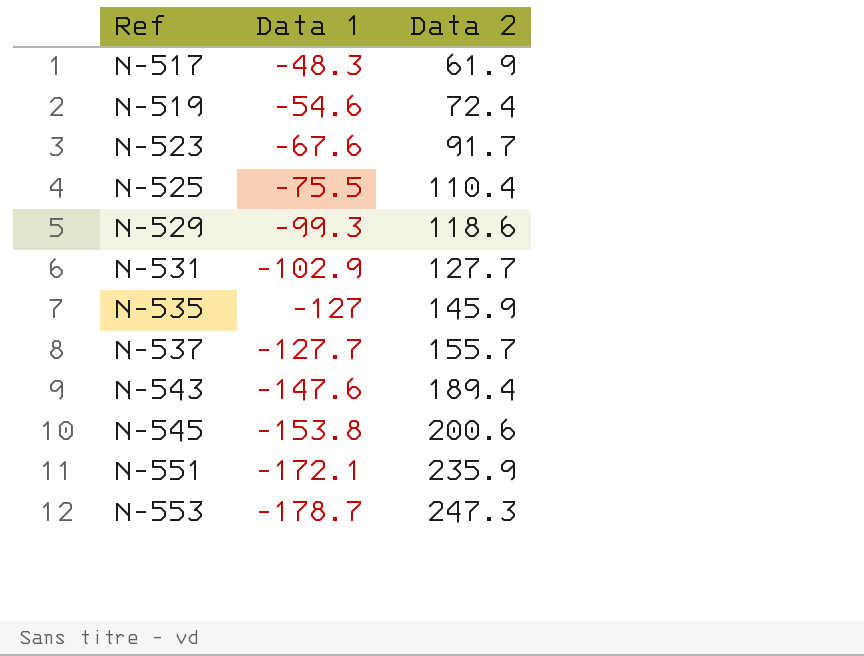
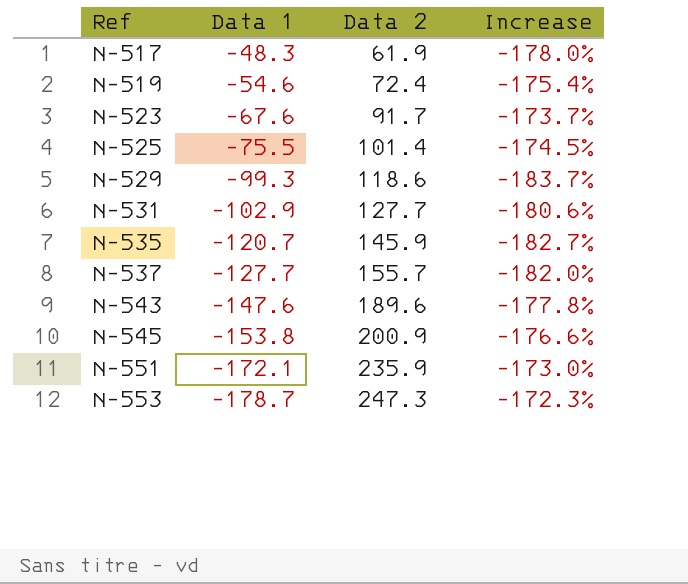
column Increase | formula: none -> ([Data 1] - [Data 2]) / [Data 2]
N-525 | Data 2: 110.4 -> 101.4
N-535 | Data 1: -127 -> -120.7
N-543 | Data 2: 189.4 -> 189.6
N-545 | Data 2: 200.6 -> 200.9

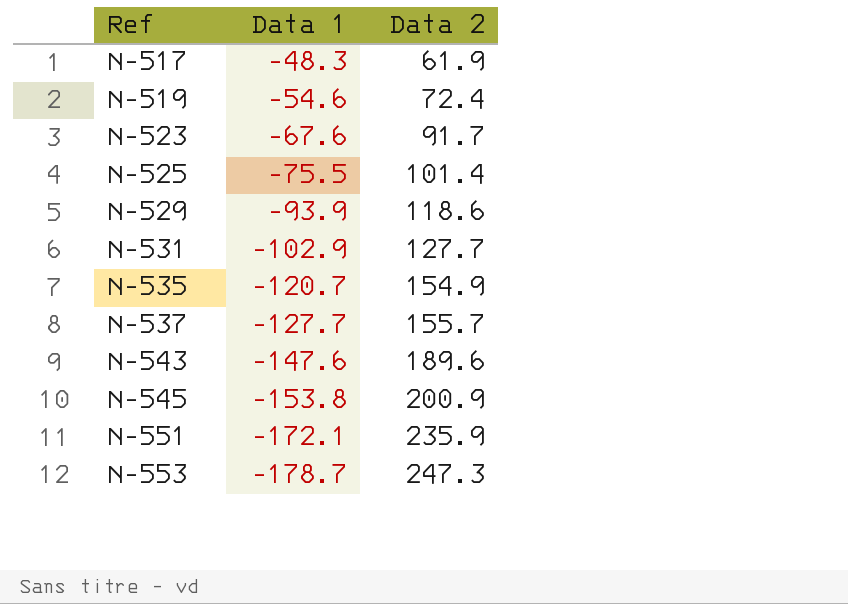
column Increase | formula: ([Data 1] - [Data 2]) / [Data 2] -> none
N-529 | Data 1: -99.3 -> -93.9
N-535 | Data 2: 145.9 -> 154.9

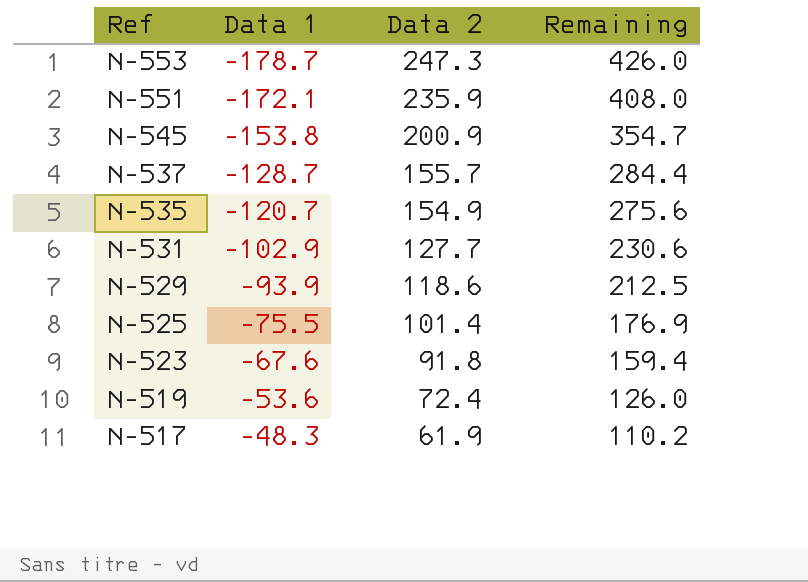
row order: Ref ascending -> Ref descending
column Remaining | formula: none -> [Data 2] - [Data 1]
row N-543: -147.6 | 189.6 -> none
N-537 | Data 1: -127.7 -> -128.7
N-523 | Data 2: 91.7 -> 91.8
N-519 | Data 1: -54.6 -> -53.6

